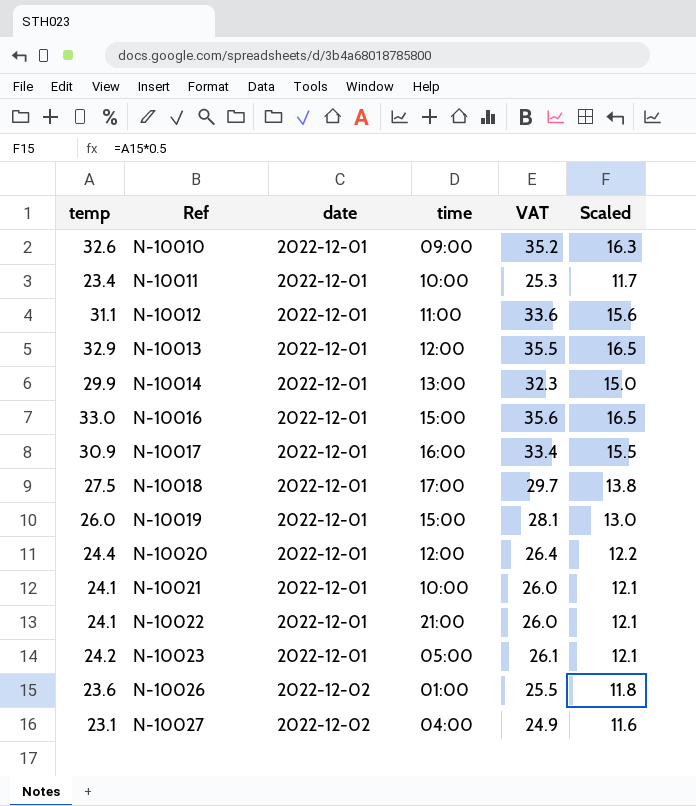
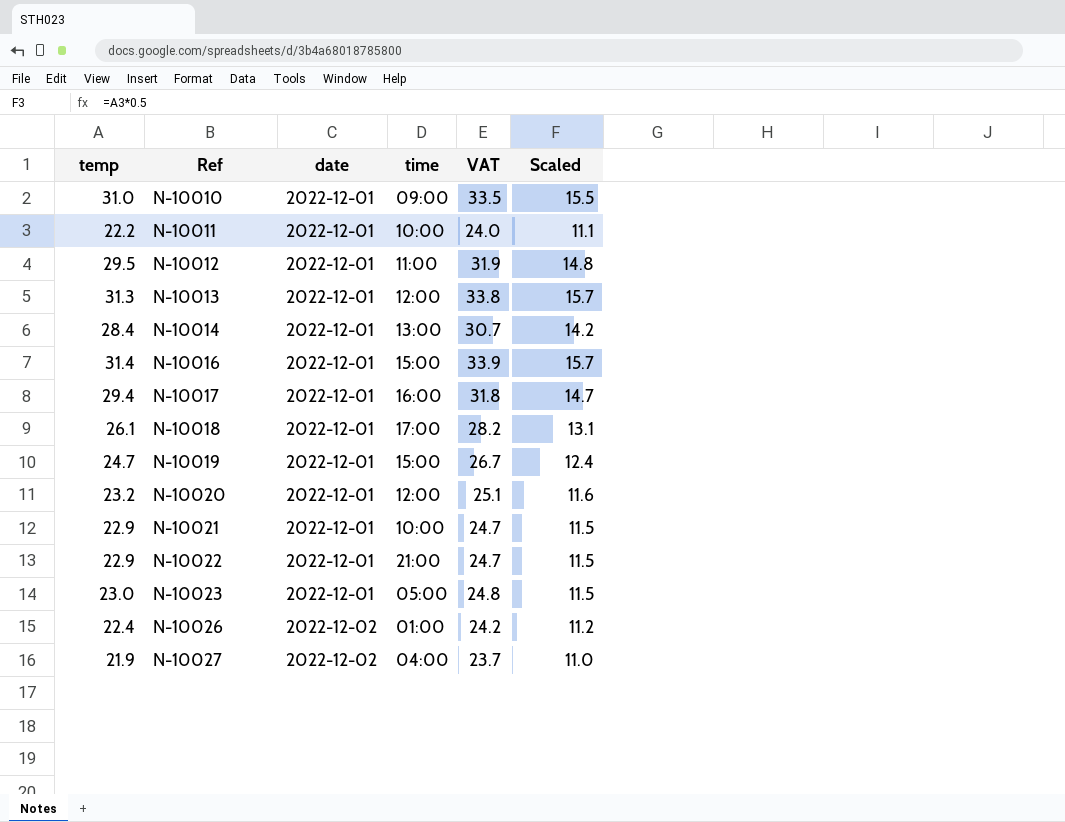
N-10010 | temp: 32.6 -> 31.0
N-10010 | VAT: 35.2 -> 33.5
N-10010 | Scaled: 16.3 -> 15.5
N-10011 | temp: 23.4 -> 22.2
N-10011 | VAT: 25.3 -> 24.0
N-10011 | Scaled: 11.7 -> 11.1
N-10012 | temp: 31.1 -> 29.5
N-10012 | VAT: 33.6 -> 31.9
N-10012 | Scaled: 15.6 -> 14.8
N-10013 | temp: 32.9 -> 31.3
N-10013 | VAT: 35.5 -> 33.8
N-10013 | Scaled: 16.5 -> 15.7
N-10014 | temp: 29.9 -> 28.4
N-10014 | VAT: 32.3 -> 30.7
N-10014 | Scaled: 15.0 -> 14.2
N-10016 | temp: 33.0 -> 31.4
N-10016 | VAT: 35.6 -> 33.9
N-10016 | Scaled: 16.5 -> 15.7
N-10017 | temp: 30.9 -> 29.4
N-10017 | VAT: 33.4 -> 31.8
N-10017 | Scaled: 15.5 -> 14.7
N-10018 | temp: 27.5 -> 26.1
N-10018 | VAT: 29.7 -> 28.2
N-10018 | Scaled: 13.8 -> 13.1
N-10019 | temp: 26.0 -> 24.7
N-10019 | VAT: 28.1 -> 26.7
N-10019 | Scaled: 13.0 -> 12.4
N-10020 | temp: 24.4 -> 23.2
N-10020 | VAT: 26.4 -> 25.1
N-10020 | Scaled: 12.2 -> 11.6
N-10021 | temp: 24.1 -> 22.9
N-10021 | VAT: 26.0 -> 24.7
N-10021 | Scaled: 12.1 -> 11.5
N-10022 | temp: 24.1 -> 22.9
N-10022 | VAT: 26.0 -> 24.7
N-10022 | Scaled: 12.1 -> 11.5
N-10023 | temp: 24.2 -> 23.0
N-10023 | VAT: 26.1 -> 24.8
N-10023 | Scaled: 12.1 -> 11.5
N-10026 | temp: 23.6 -> 22.4
N-10026 | VAT: 25.5 -> 24.2
N-10026 | Scaled: 11.8 -> 11.2
N-10027 | temp: 23.1 -> 21.9
N-10027 | VAT: 24.9 -> 23.7
N-10027 | Scaled: 11.6 -> 11.0

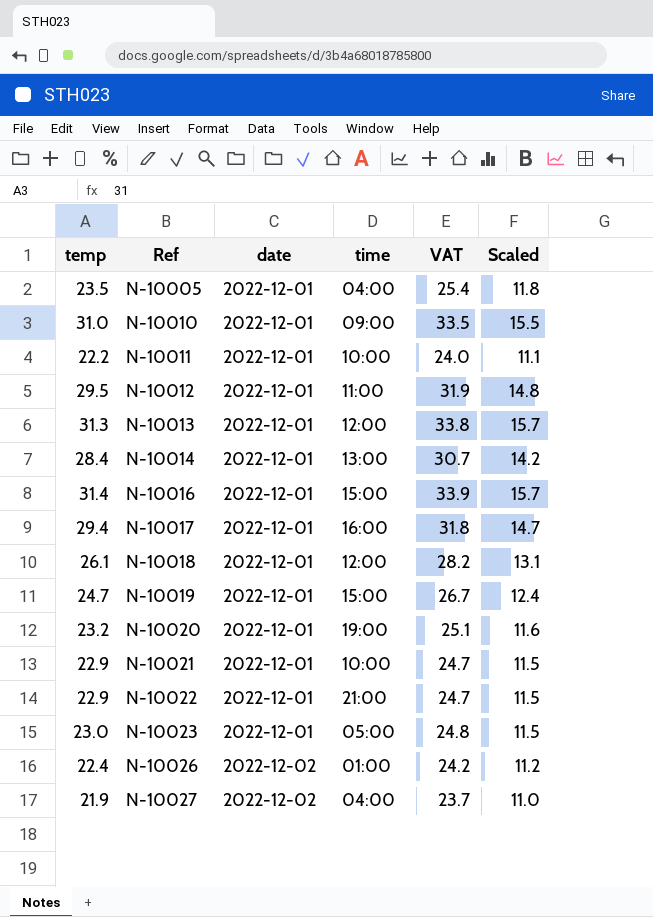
row N-10005: none -> 23.5 | 2022-12-01 | 04:00 | 25.4 | 11.8
N-10018 | time: 17:00 -> 12:00
N-10020 | time: 12:00 -> 19:00

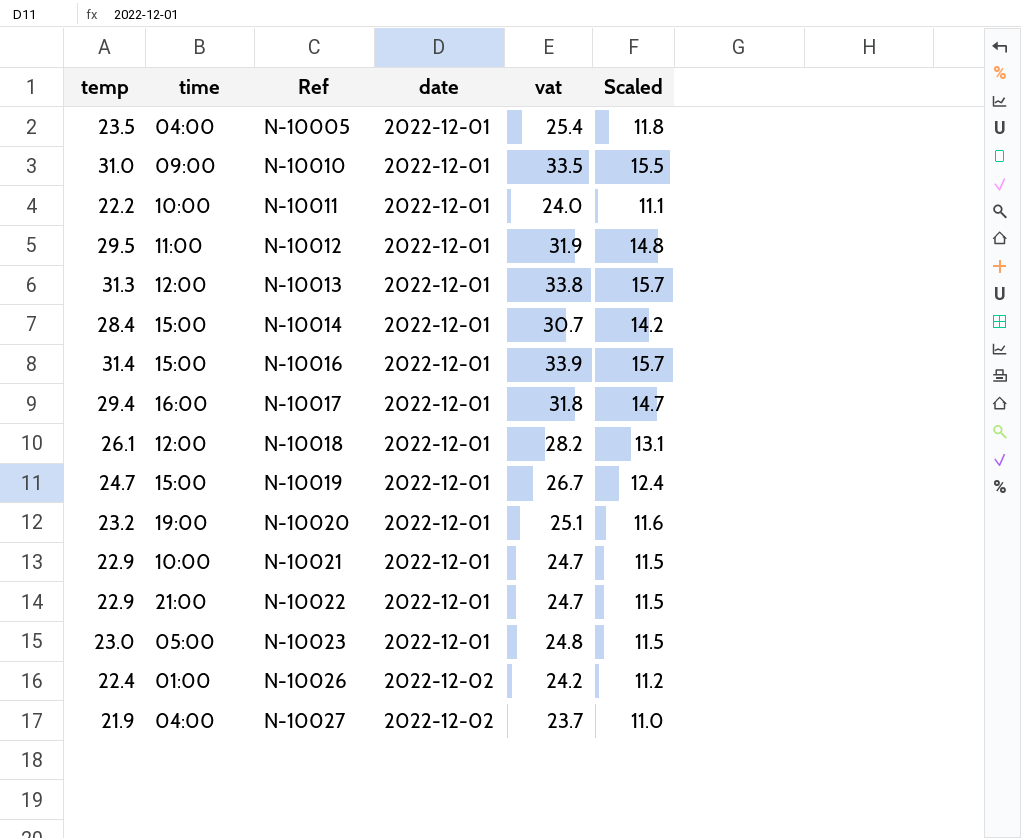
column time | position: 4 -> 2
column name: VAT -> vat
N-10014 | time: 13:00 -> 15:00

